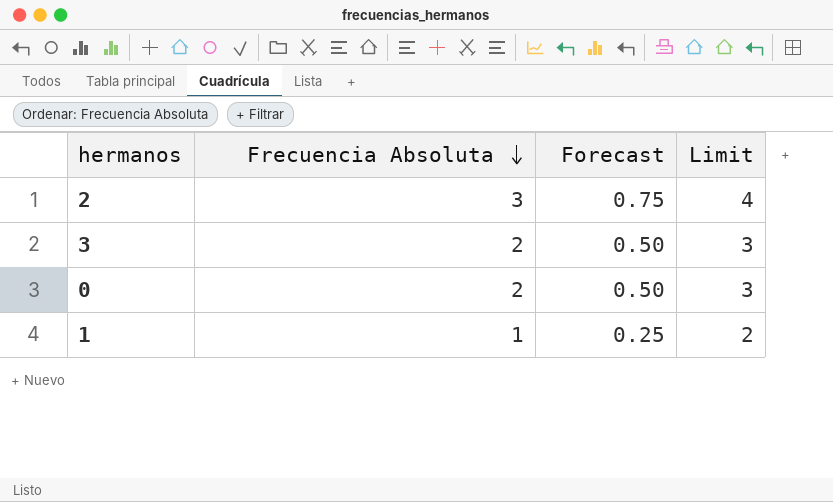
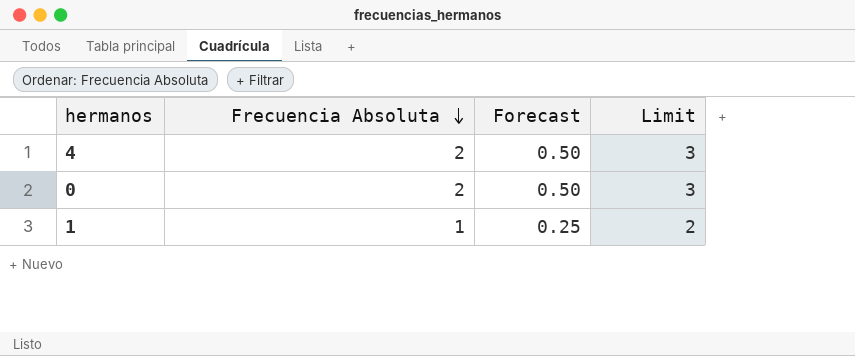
row 2: 3 | 0.75 | 4 -> none
row 3: 2 | 0.50 | 3 -> none
row 4: none -> 2 | 0.50 | 3

